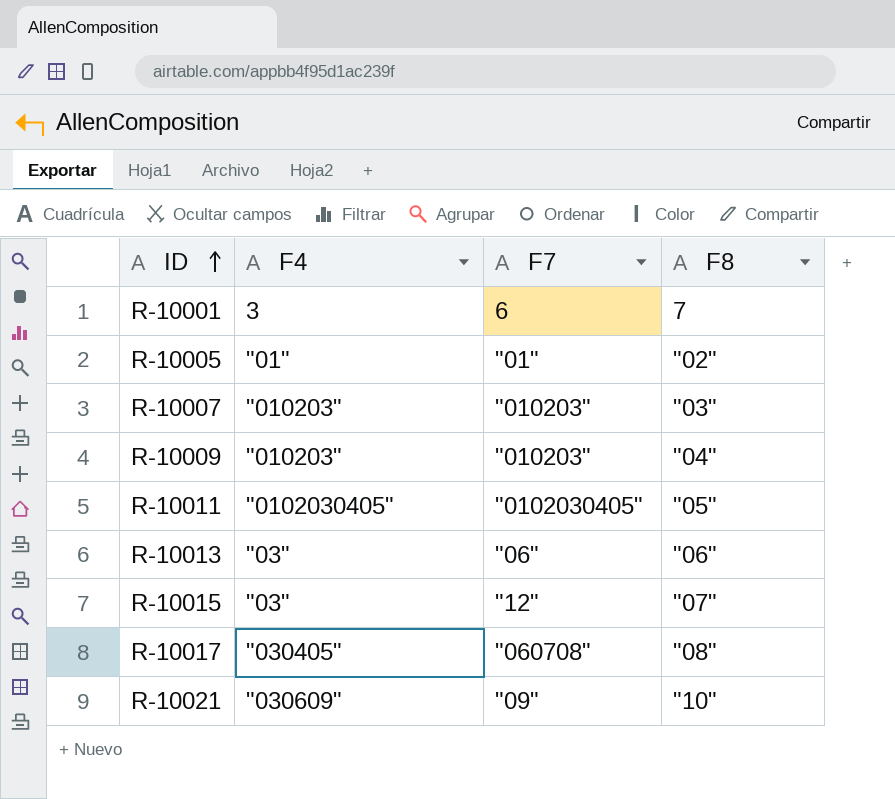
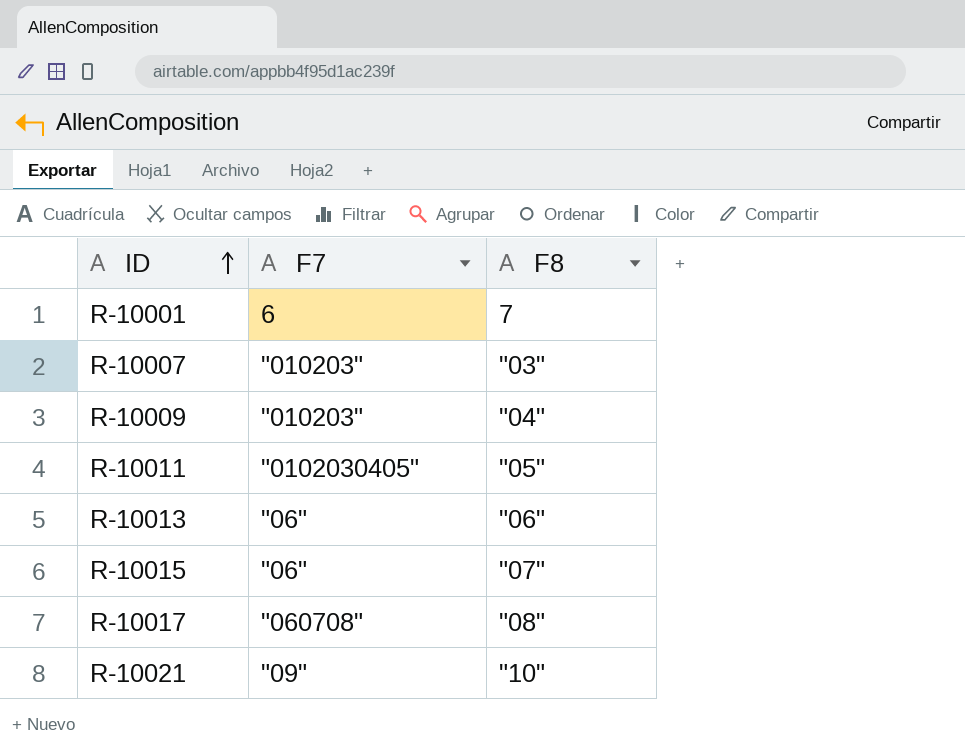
column F4 | position: 2 -> none
row R-10005: "01" | "01" | "02" -> none
R-10015 | F7: "12" -> "06"

